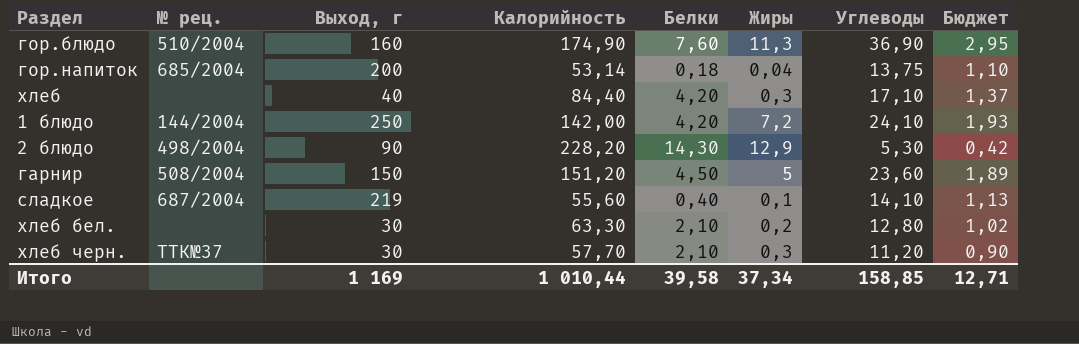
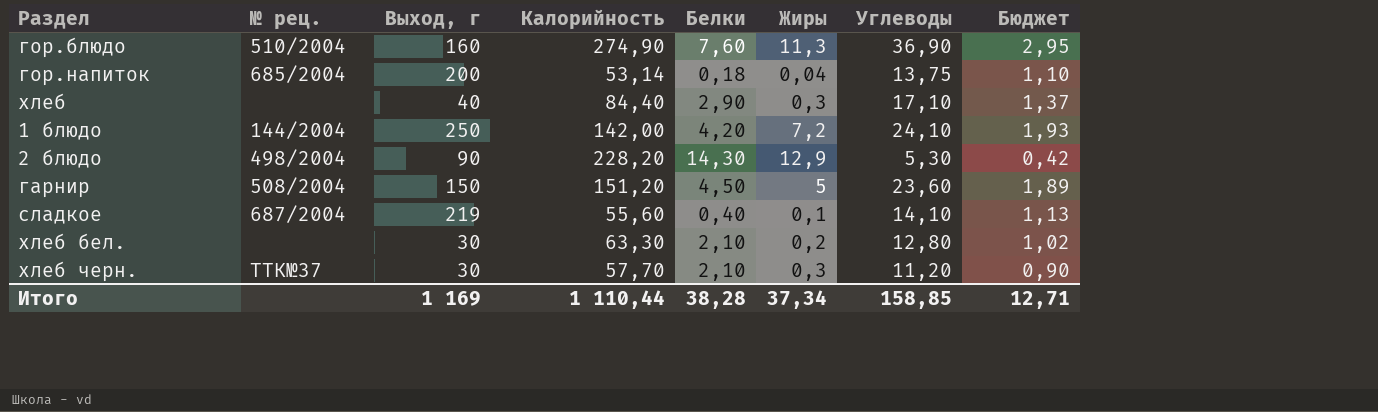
гор.блюдо | Калорийность: 174,90 -> 274,90
хлеб | Белки: 4,20 -> 2,90
Итого | Калорийность: 1 010,44 -> 1 110,44
Итого | Белки: 39,58 -> 38,28

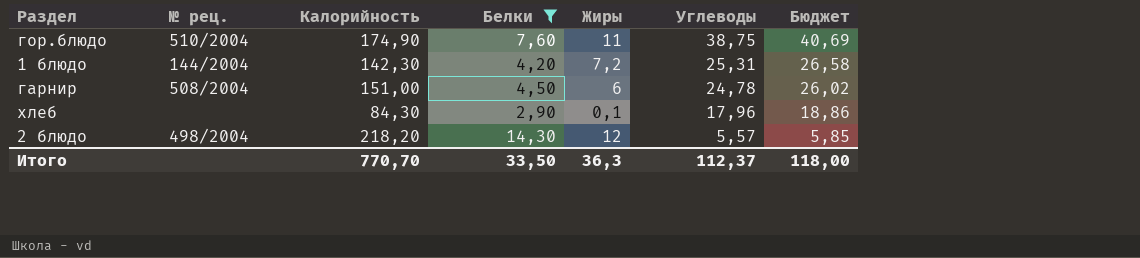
filter: none -> Белки >= 2,90
row order: none -> Углеводы descending
column Выход, г | position: 3 -> none
column Бюджет | formula: [Углеводы] * 0,08 -> [Углеводы] * 1,05
гор.блюдо | Калорийность: 274,90 -> 174,90
гор.блюдо | Жиры: 11,3 -> 11
гор.блюдо | Углеводы: 36,90 -> 38,75
1 блюдо | Калорийность: 142,00 -> 142,30
1 блюдо | Углеводы: 24,10 -> 25,31
гарнир | Калорийность: 151,20 -> 151,00
гарнир | Жиры: 5 -> 6
гарнир | Углеводы: 23,60 -> 24,78
хлеб | Калорийность: 84,40 -> 84,30
хлеб | Жиры: 0,3 -> 0,1
хлеб | Углеводы: 17,10 -> 17,96
2 блюдо | Калорийность: 228,20 -> 218,20
2 блюдо | Жиры: 12,9 -> 12
2 блюдо | Углеводы: 5,30 -> 5,57
Итого | Калорийность: 1 110,44 -> 770,70
Итого | Белки: 38,28 -> 33,50
Итого | Жиры: 37,34 -> 36,3
Итого | Углеводы: 158,85 -> 112,37
Итого | Бюджет: 12,71 -> 118,00

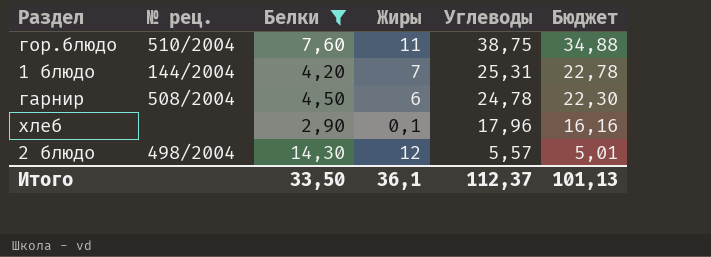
column Калорийность | position: 3 -> none
column Бюджет | formula: [Углеводы] * 1,05 -> [Углеводы] * 0,9
1 блюдо | Жиры: 7,2 -> 7
Итого | Жиры: 36,3 -> 36,1
Итого | Бюджет: 118,00 -> 101,13

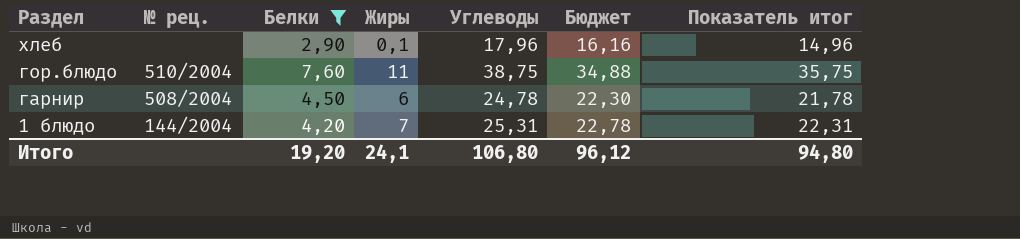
row order: Углеводы descending -> Раздел descending
column Показатель итог | formula: none -> [Углеводы] - 3
row 2 блюдо: 498/2004 | 14,30 | 12 | 5,57 | 5,01 -> none
Итого | Белки: 33,50 -> 19,20
Итого | Жиры: 36,1 -> 24,1
Итого | Углеводы: 112,37 -> 106,80
Итого | Бюджет: 101,13 -> 96,12

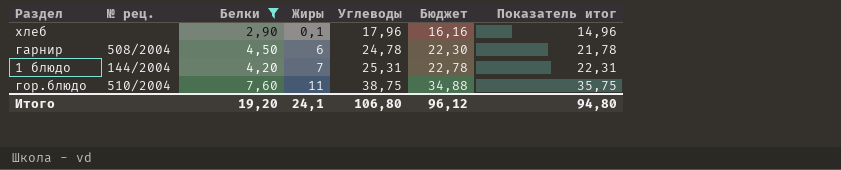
row order: Раздел descending -> Жиры ascending

